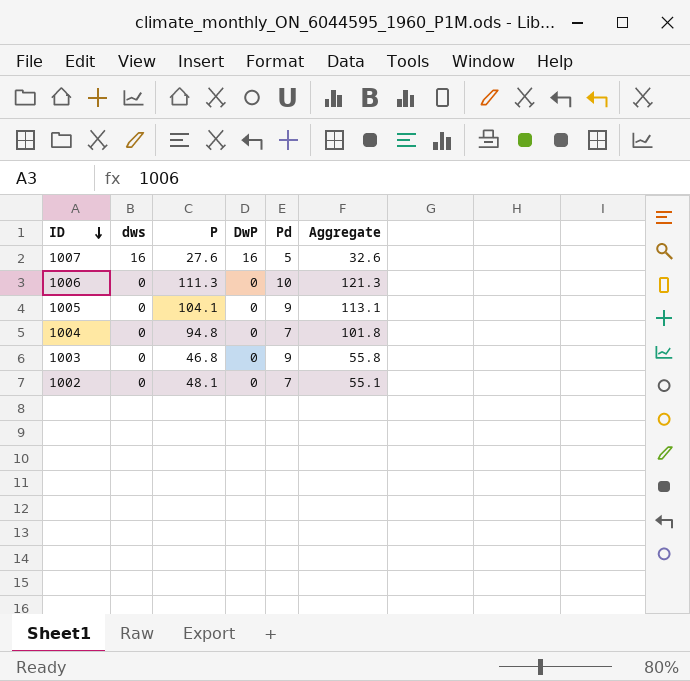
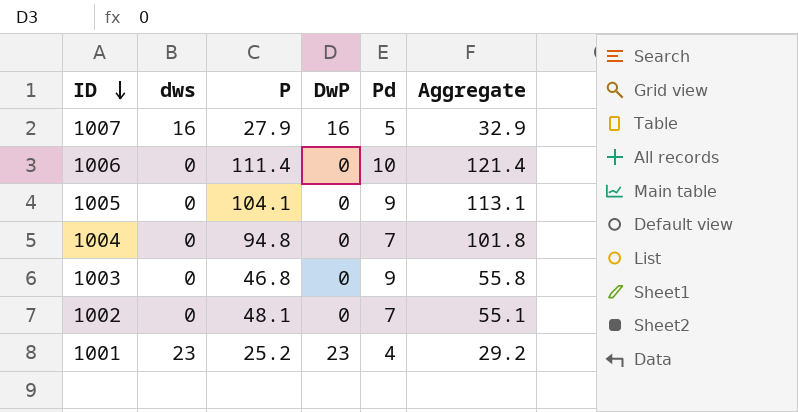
1007 | P: 27.6 -> 27.9
1007 | Aggregate: 32.6 -> 32.9
1006 | P: 111.3 -> 111.4
1006 | Aggregate: 121.3 -> 121.4
row 1001: none -> 23 | 25.2 | 23 | 4 | 29.2

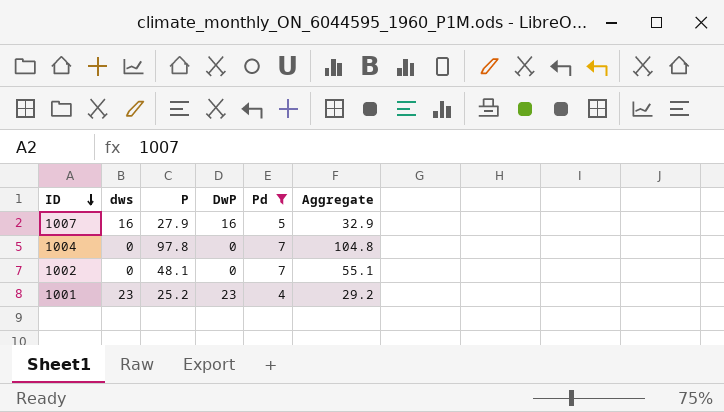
filter: none -> Pd <= 7
1004 | P: 94.8 -> 97.8
1004 | Aggregate: 101.8 -> 104.8

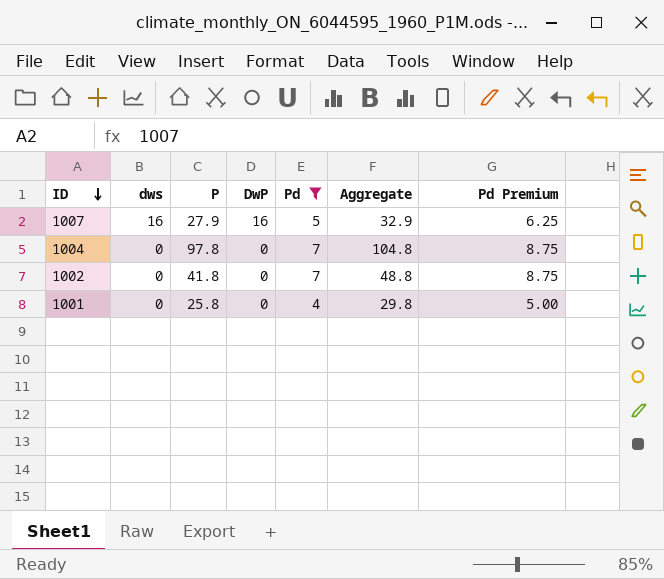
column Pd Premium | formula: none -> [Pd] * 1.25
1002 | P: 48.1 -> 41.8
1002 | Aggregate: 55.1 -> 48.8
1001 | dws: 23 -> 0
1001 | P: 25.2 -> 25.8
1001 | DwP: 23 -> 0
1001 | Aggregate: 29.2 -> 29.8

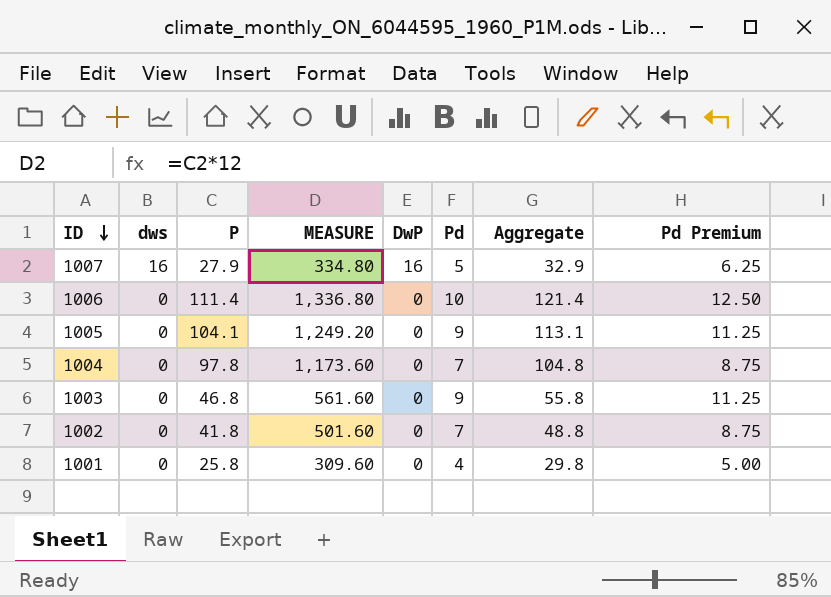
filter: Pd <= 7 -> none
column MEASURE | formula: none -> [P] * 12

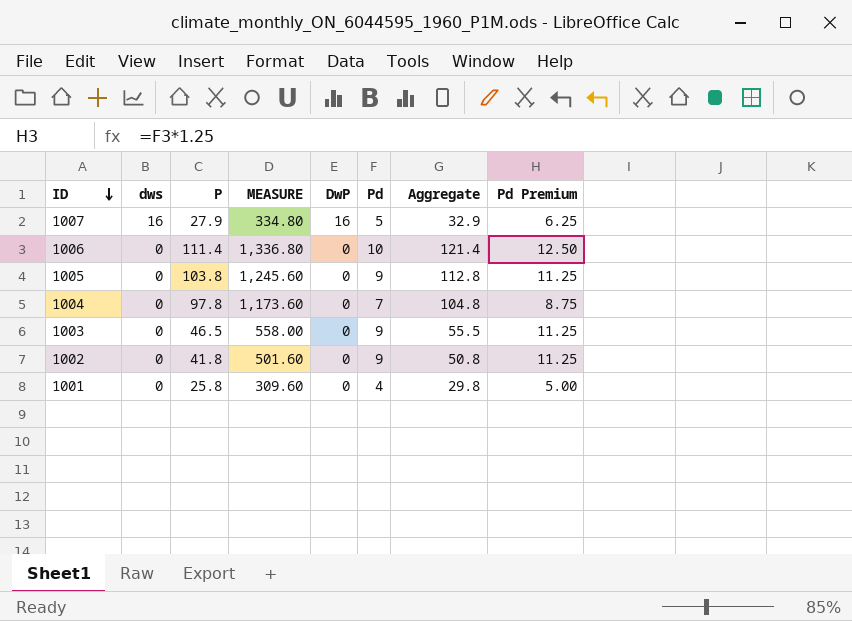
1005 | P: 104.1 -> 103.8
1005 | MEASURE: 1,249.20 -> 1,245.60
1005 | Aggregate: 113.1 -> 112.8
1003 | P: 46.8 -> 46.5
1003 | MEASURE: 561.60 -> 558.00
1003 | Aggregate: 55.8 -> 55.5
1002 | Pd: 7 -> 9
1002 | Aggregate: 48.8 -> 50.8
1002 | Pd Premium: 8.75 -> 11.25

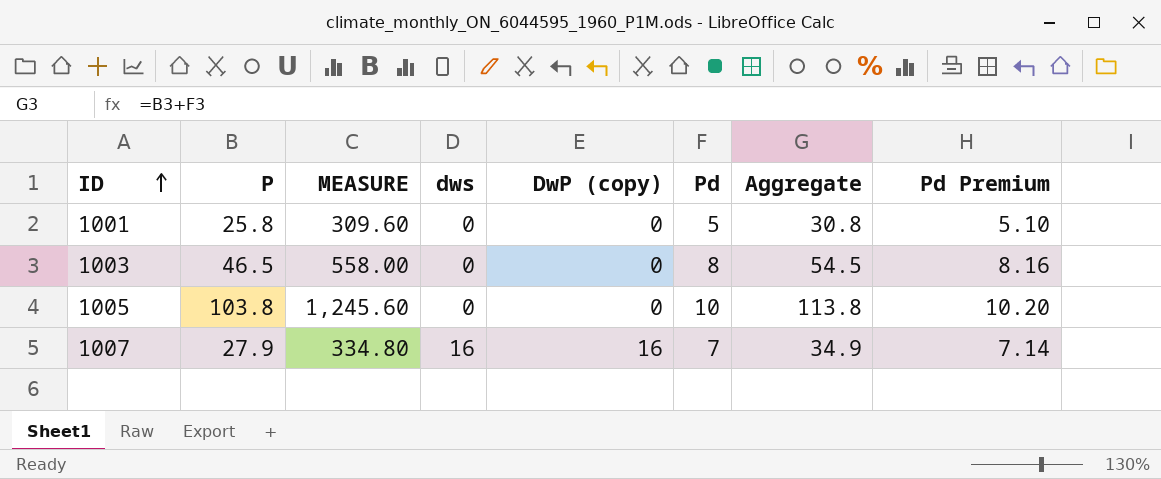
row order: ID descending -> ID ascending
column dws | position: 2 -> 4
column name: DwP -> DwP (copy)
column Pd Premium | formula: [Pd] * 1.25 -> [Pd] * 1.02
row 1006: 0 | 111.4 | 1,336.80 | 0 | 10 | 121.4 | 12.50 -> none
row 1004: 0 | 97.8 | 1,173.60 | 0 | 7 | 104.8 | 8.75 -> none
row 1002: 0 | 41.8 | 501.60 | 0 | 9 | 50.8 | 11.25 -> none
1001 | Pd: 4 -> 5
1001 | Aggregate: 29.8 -> 30.8
1003 | Pd: 9 -> 8
1003 | Aggregate: 55.5 -> 54.5
1005 | Pd: 9 -> 10
1005 | Aggregate: 112.8 -> 113.8
1007 | Pd: 5 -> 7
1007 | Aggregate: 32.9 -> 34.9

